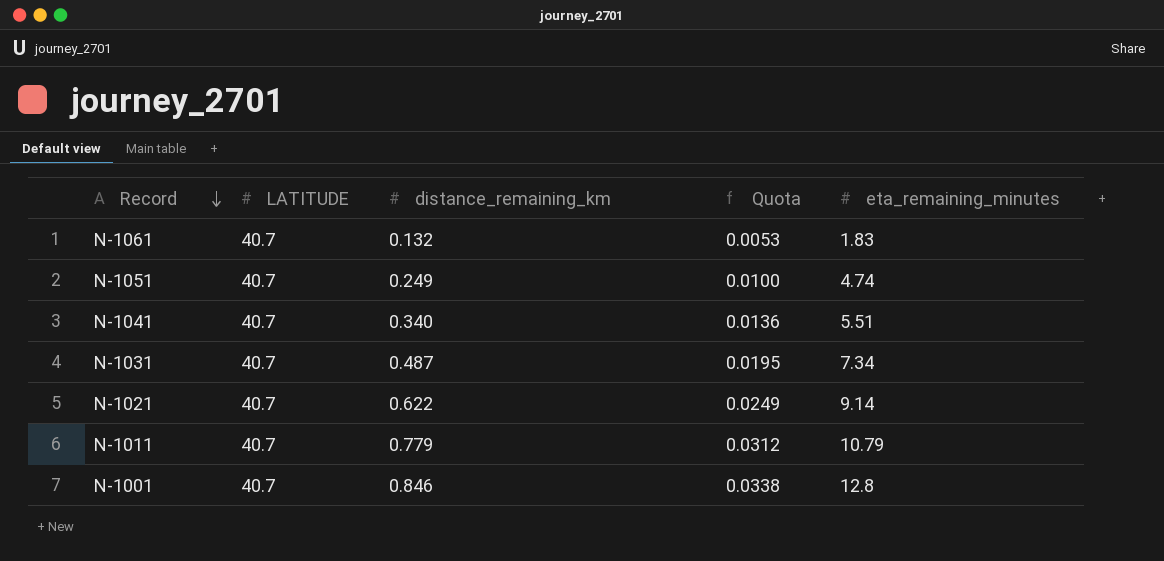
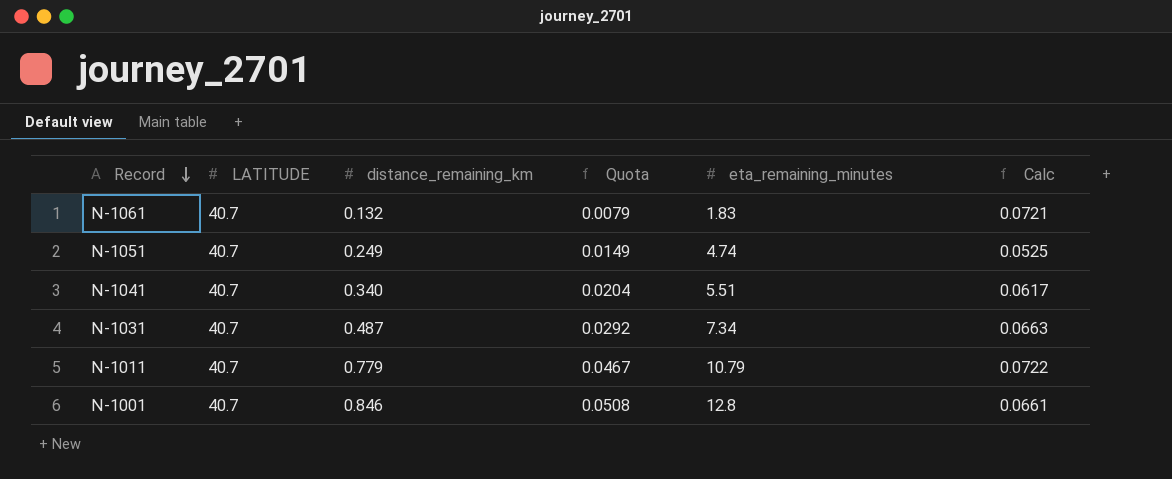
column Quota | formula: [distance_remaining_km] * 0.04 -> [distance_remaining_km] * 0.06
column Calc | formula: none -> [distance_remaining_km] / [eta_remaining_minutes]
row N-1021: 40.7 | 0.622 | 0.0249 | 9.14 -> none

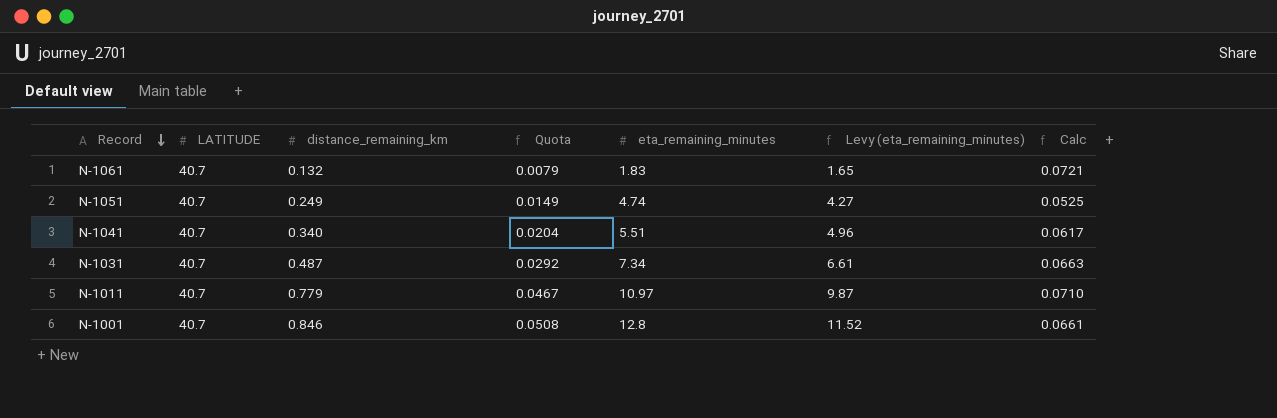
column Levy (eta_remaining_minutes) | formula: none -> [eta_remaining_minutes] * 0.9
N-1011 | eta_remaining_minutes: 10.79 -> 10.97
N-1011 | Calc: 0.0722 -> 0.0710

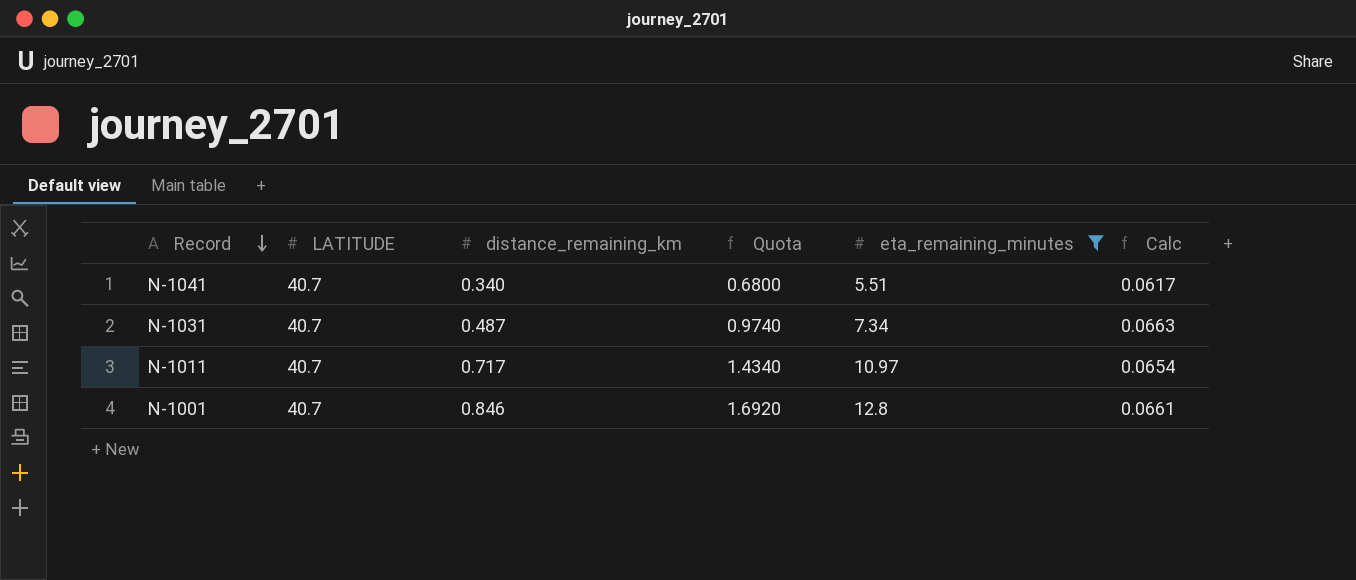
filter: none -> eta_remaining_minutes >= 5.51
column Levy (eta_remaining_minutes) | formula: [eta_remaining_minutes] * 0.9 -> none
column Quota | formula: [distance_remaining_km] * 0.06 -> [distance_remaining_km] * 2
N-1011 | distance_remaining_km: 0.779 -> 0.717
N-1011 | Calc: 0.0710 -> 0.0654

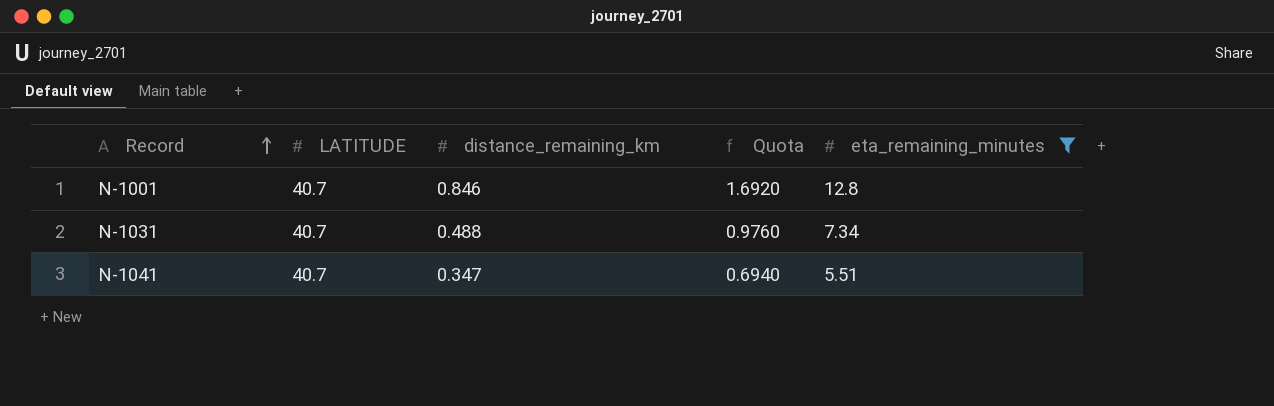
row order: Record descending -> Record ascending
column Calc | formula: [distance_remaining_km] / [eta_remaining_minutes] -> none
row N-1011: 40.7 | 0.717 | 1.4340 | 10.97 | 0.0654 -> none
N-1031 | distance_remaining_km: 0.487 -> 0.488
N-1031 | Quota: 0.9740 -> 0.9760
N-1041 | distance_remaining_km: 0.340 -> 0.347
N-1041 | Quota: 0.6800 -> 0.6940

